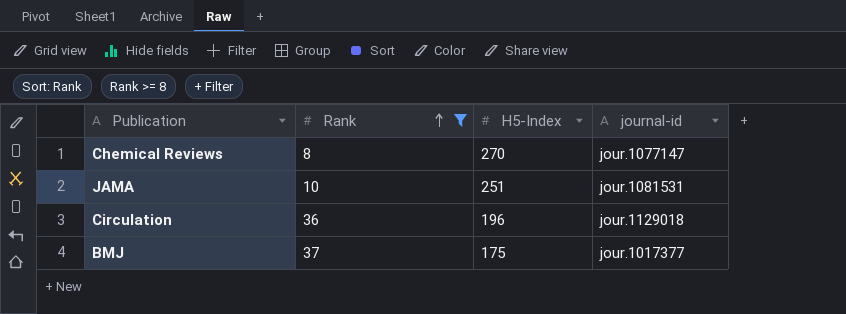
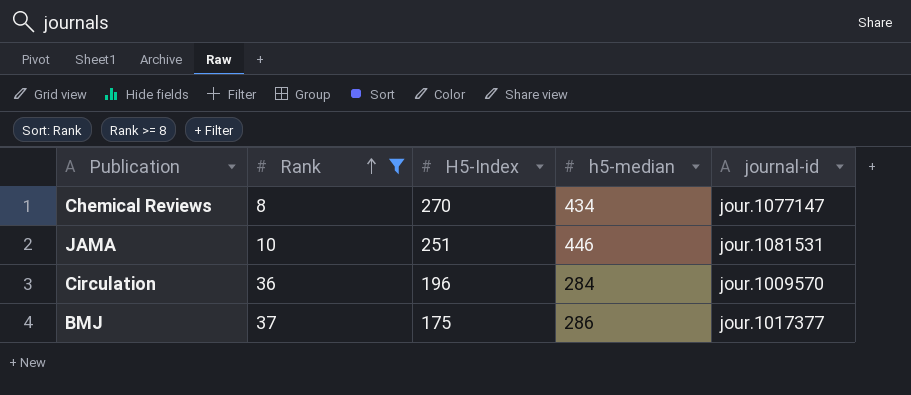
column h5-median | position: none -> 4
Circulation | journal-id: jour.1129018 -> jour.1009570

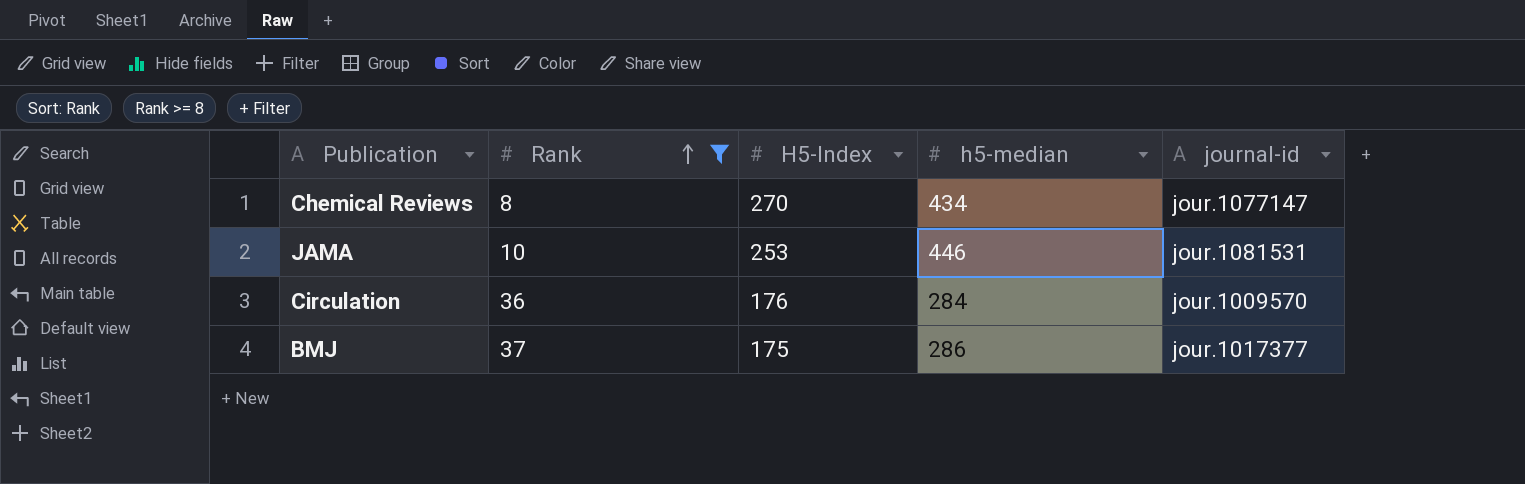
JAMA | H5-Index: 251 -> 253
Circulation | H5-Index: 196 -> 176

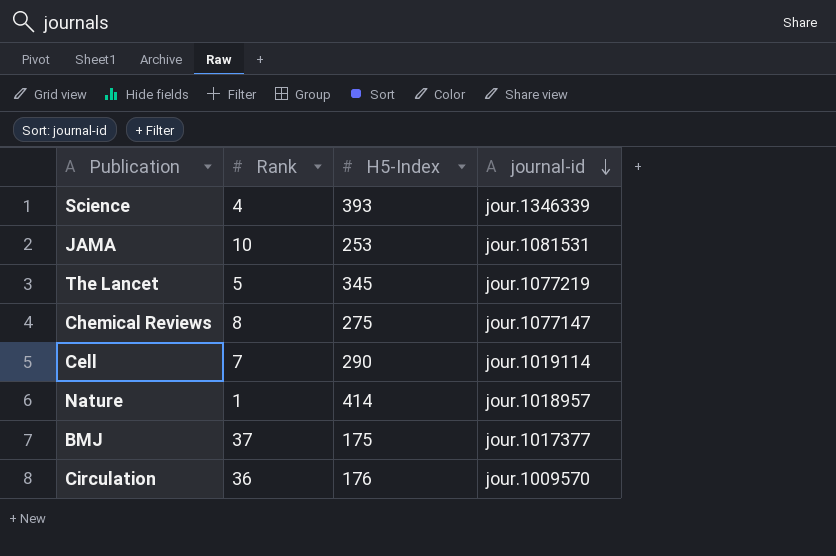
filter: Rank >= 8 -> none
row order: Rank ascending -> journal-id descending
column h5-median | position: 4 -> none
Chemical Reviews | H5-Index: 270 -> 275

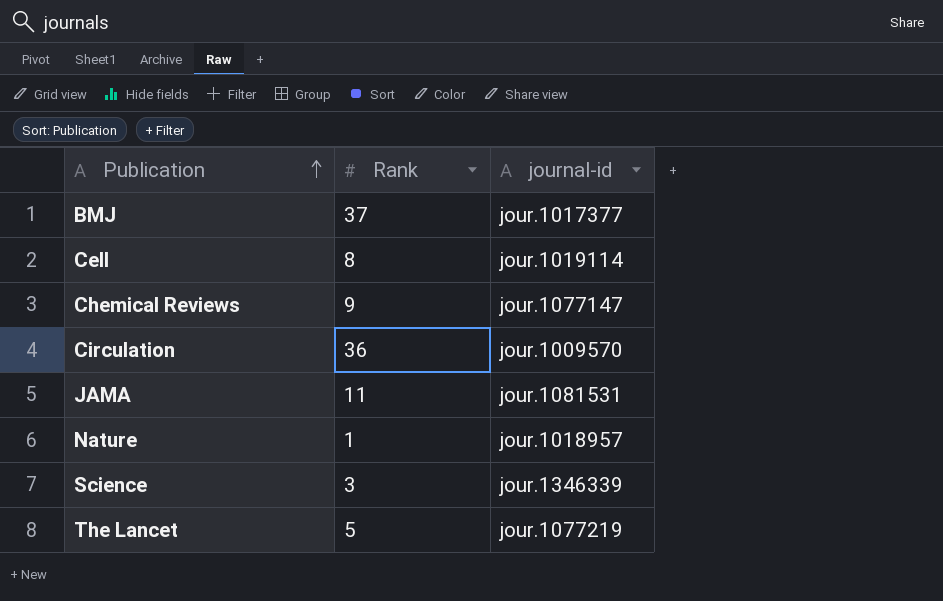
row order: journal-id descending -> Publication ascending
column H5-Index | position: 3 -> none
Cell | Rank: 7 -> 8
Chemical Reviews | Rank: 8 -> 9
JAMA | Rank: 10 -> 11
Science | Rank: 4 -> 3

